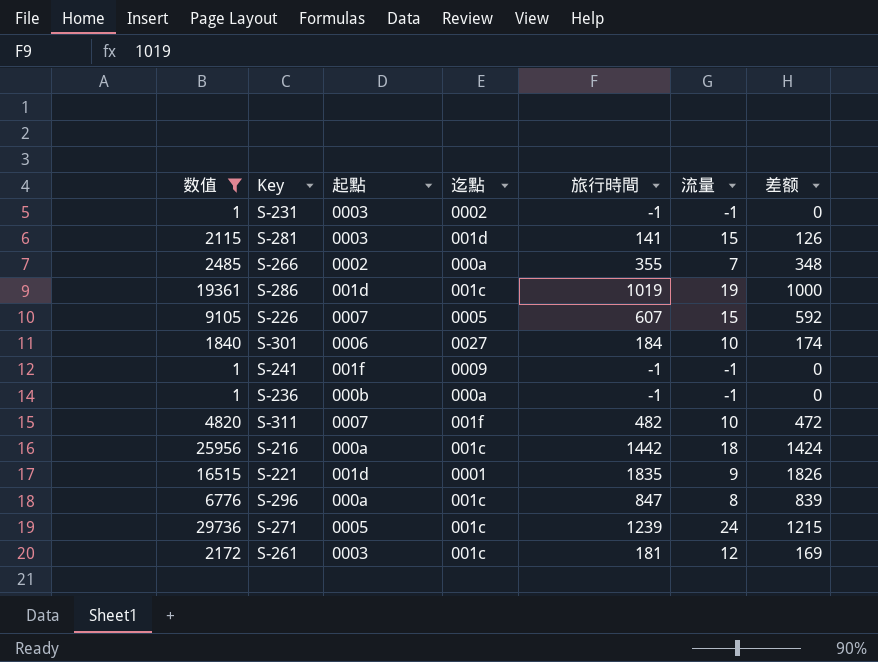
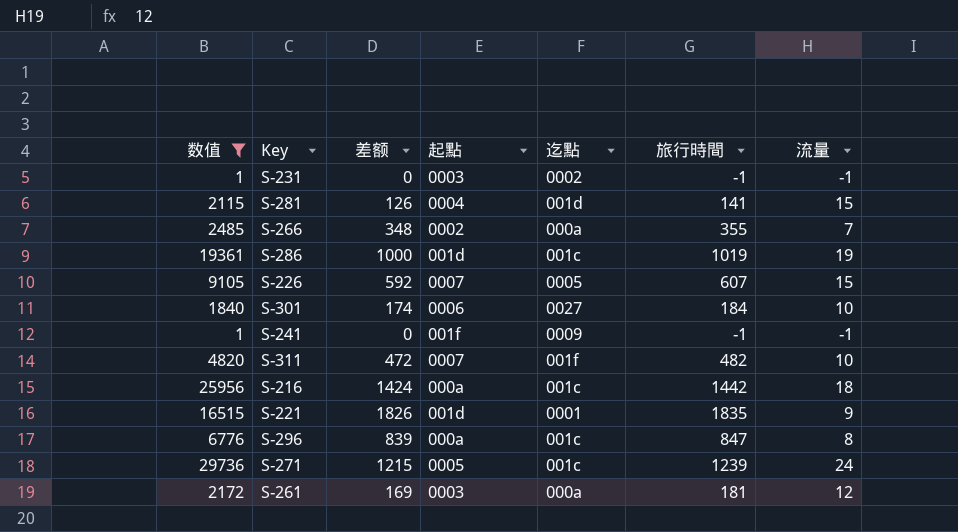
column 差额 | position: 7 -> 3
row S-236: 1 | 000b | 000a | -1 | -1 | 0 -> none
S-281 | 起點: 0003 -> 0004
S-261 | 迄點: 001c -> 000a

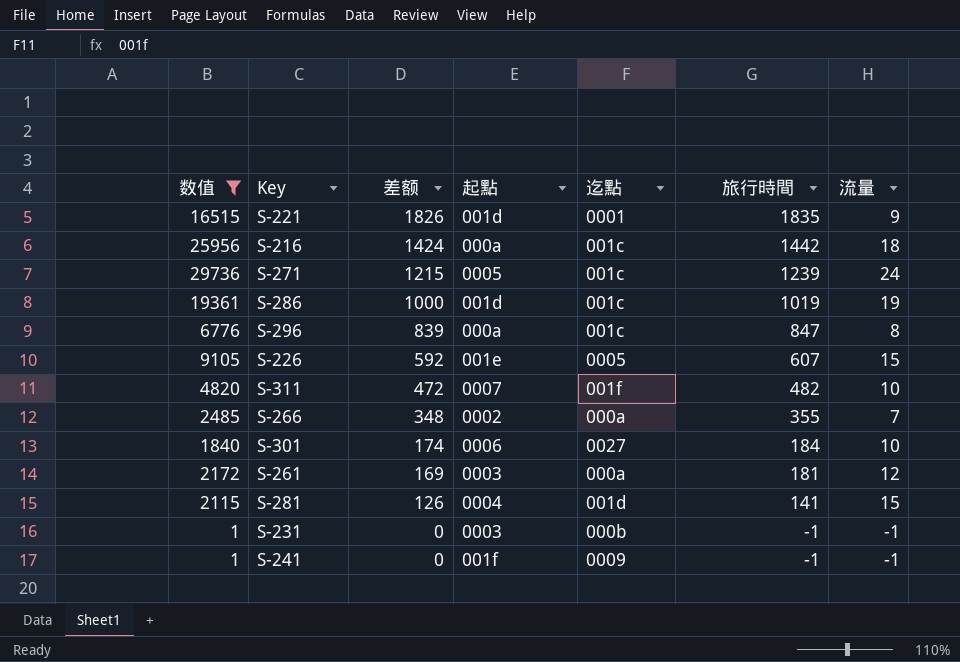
row order: none -> 差额 descending
S-226 | 起點: 0007 -> 001e
S-231 | 迄點: 0002 -> 000b

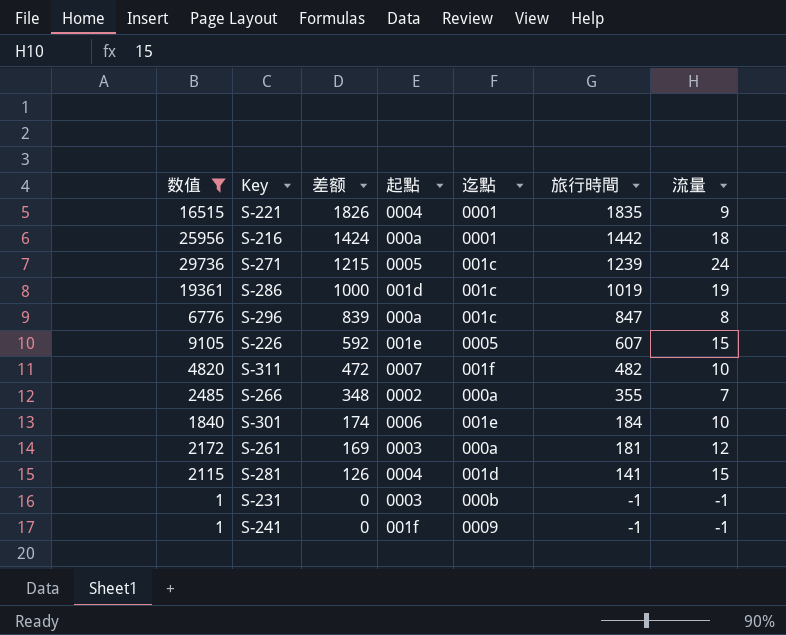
S-221 | 起點: 001d -> 0004
S-216 | 迄點: 001c -> 0001
S-301 | 迄點: 0027 -> 001e

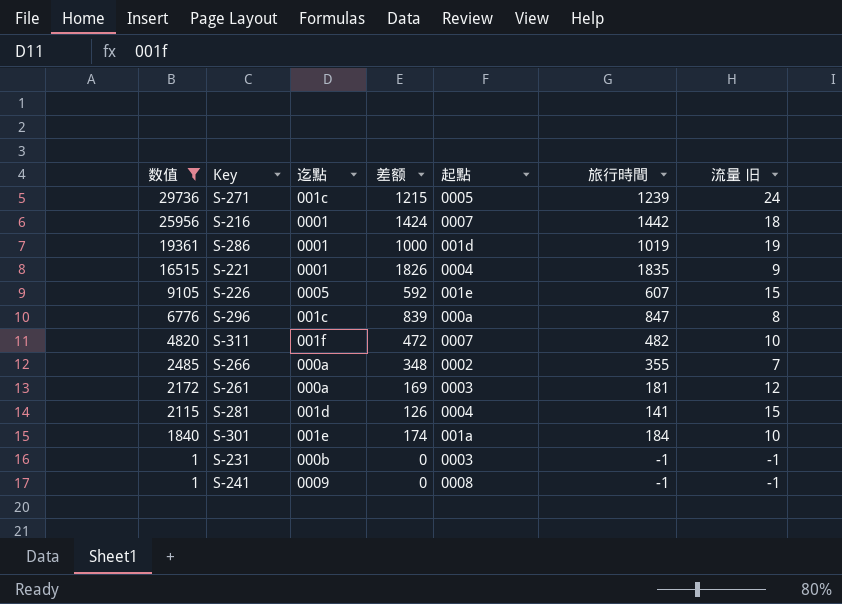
row order: 差额 descending -> 数值 descending
column 迄點 | position: 5 -> 3
column name: 流量 -> 流量 旧
S-216 | 起點: 000a -> 0007
S-286 | 迄點: 001c -> 0001
S-301 | 起點: 0006 -> 001a
S-241 | 起點: 001f -> 0008

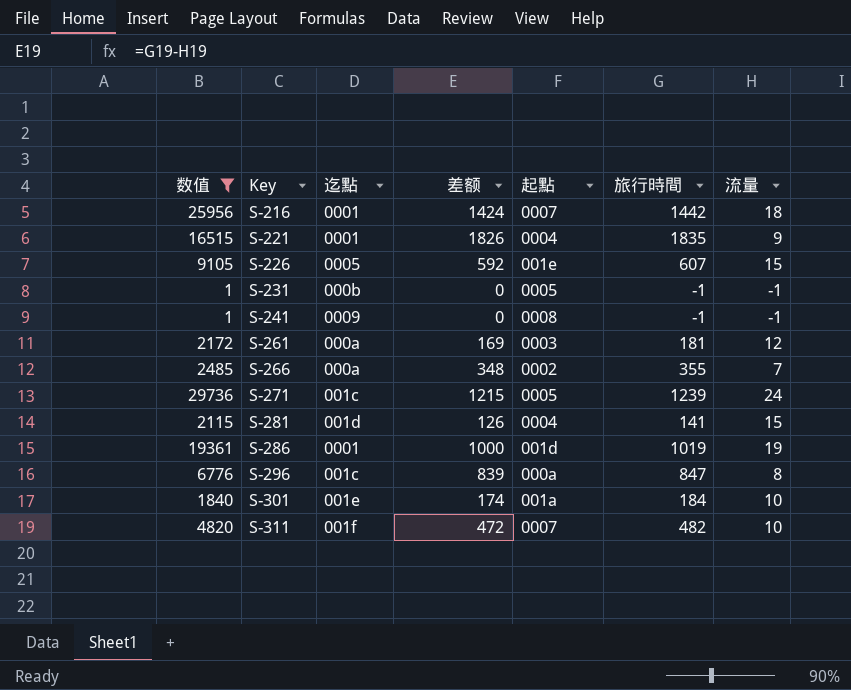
row order: 数值 descending -> Key ascending
column name: 流量 旧 -> 流量
S-231 | 起點: 0003 -> 0005

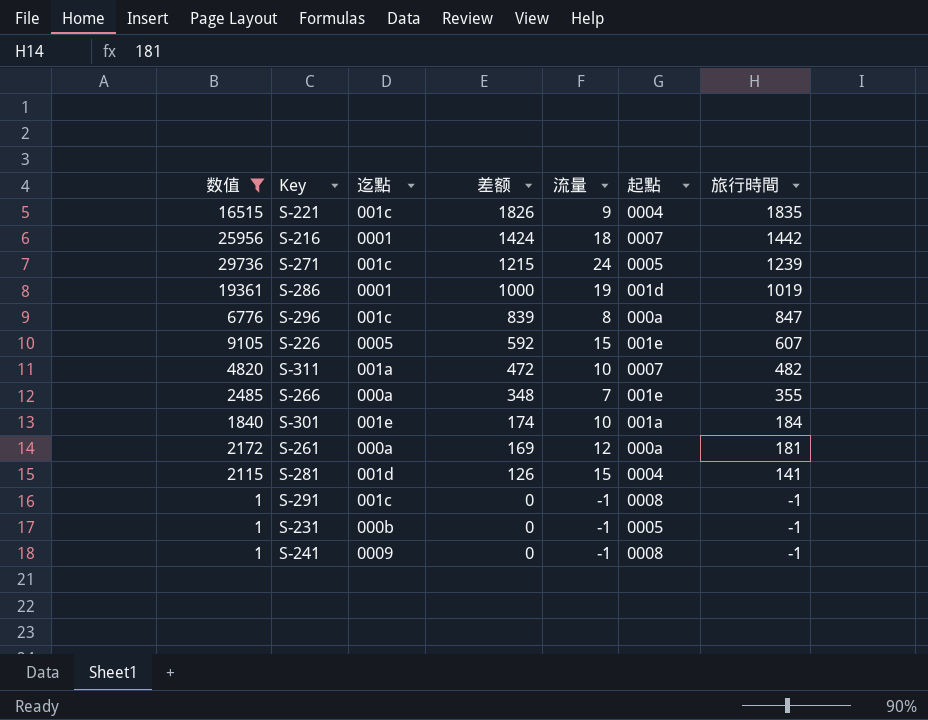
row order: Key ascending -> 差额 descending
column 流量 | position: 7 -> 5
S-221 | 迄點: 0001 -> 001c
S-311 | 迄點: 001f -> 001a
S-266 | 起點: 0002 -> 001e
S-261 | 起點: 0003 -> 000a
row S-291: none -> 1 | 001c | 0 | -1 | 0008 | -1

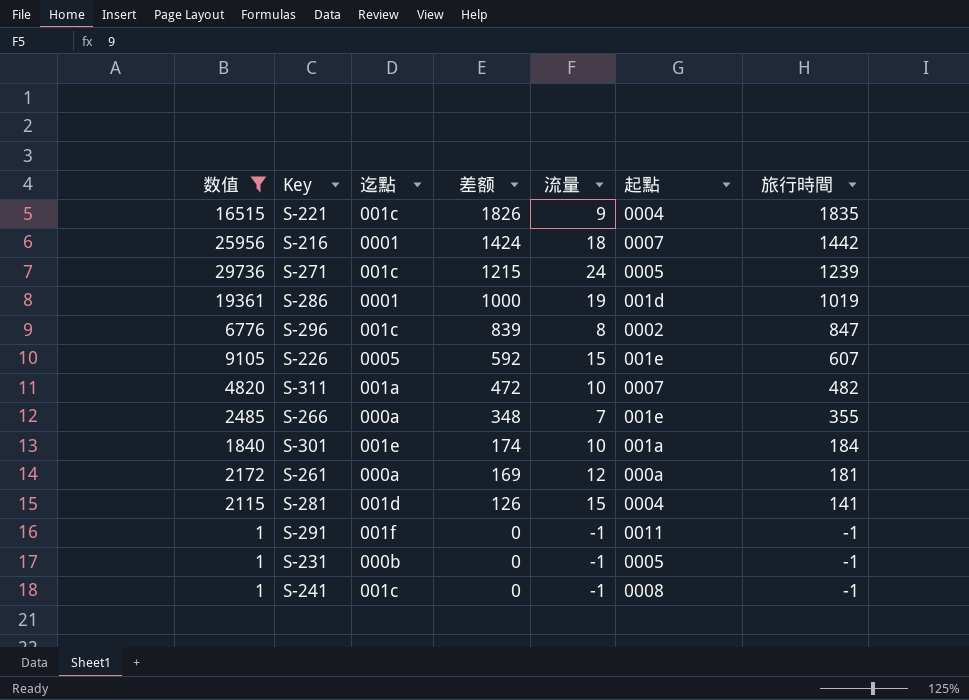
S-296 | 起點: 000a -> 0002
S-291 | 迄點: 001c -> 001f
S-291 | 起點: 0008 -> 0011
S-241 | 迄點: 0009 -> 001c

